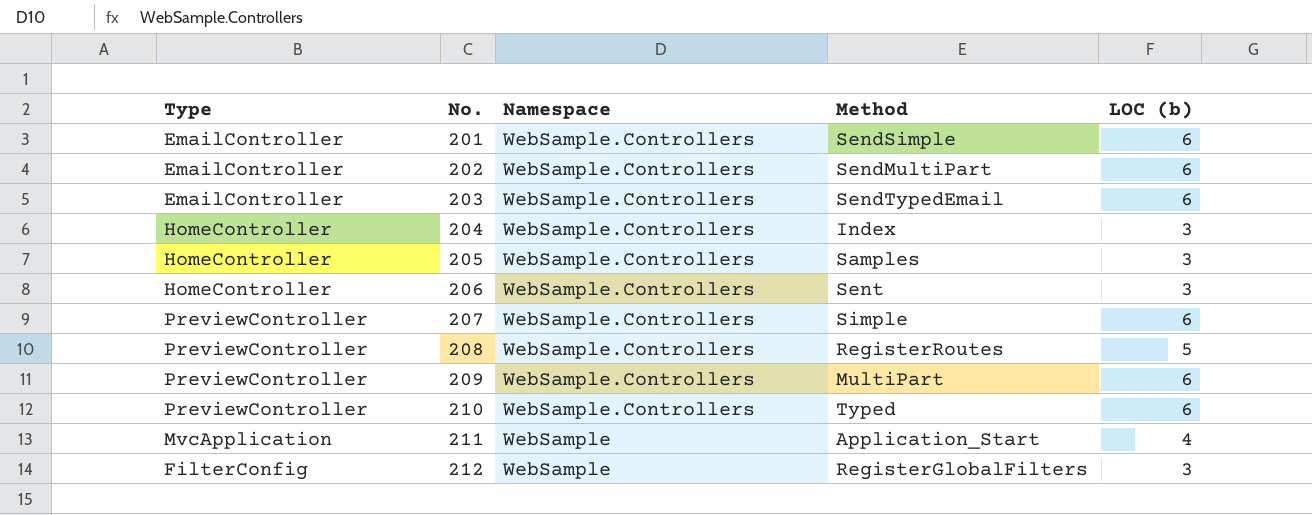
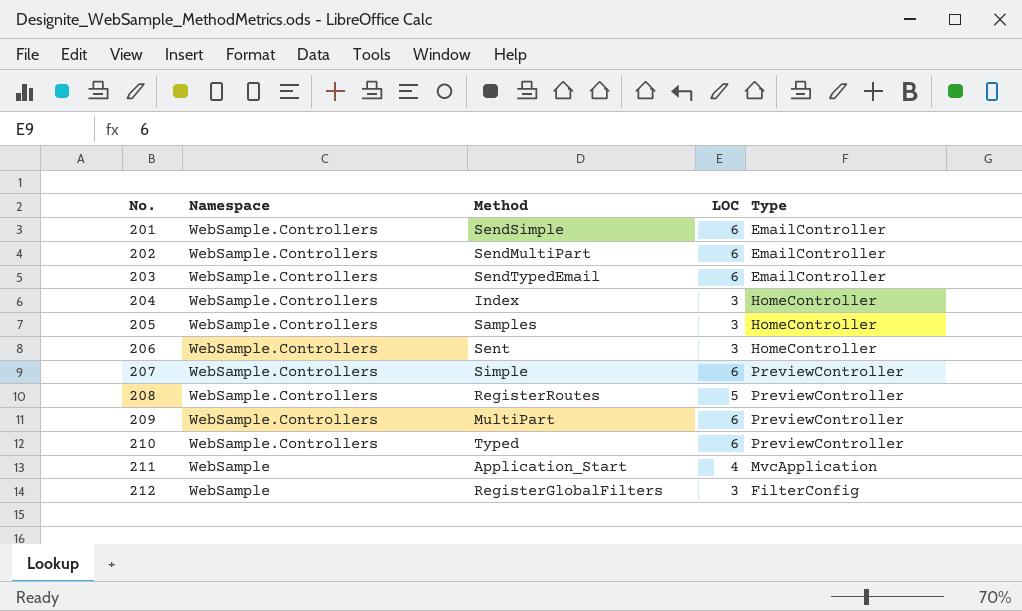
column name: LOC (b) -> LOC
column Type | position: 1 -> 5

